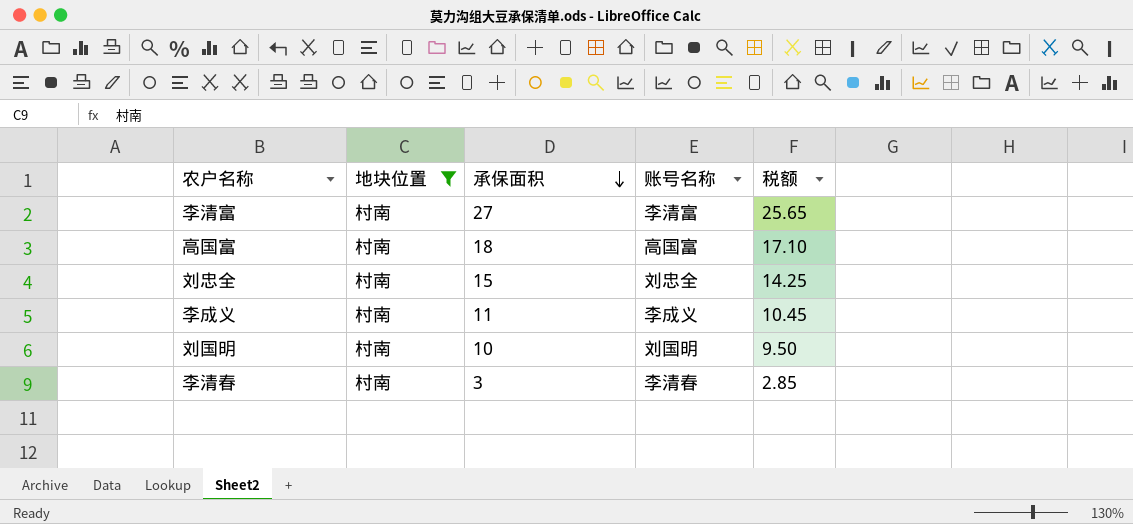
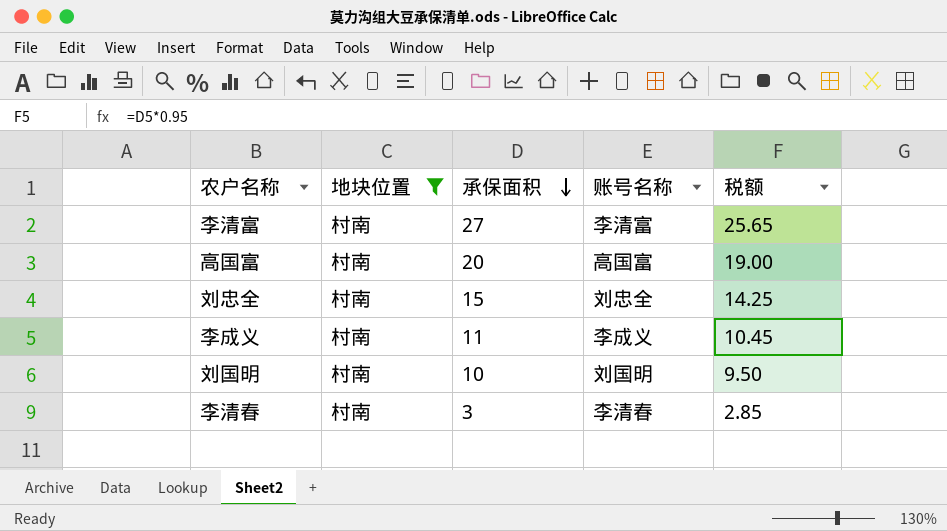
高国富 | 承保面积: 18 -> 20
高国富 | 税额: 17.10 -> 19.00

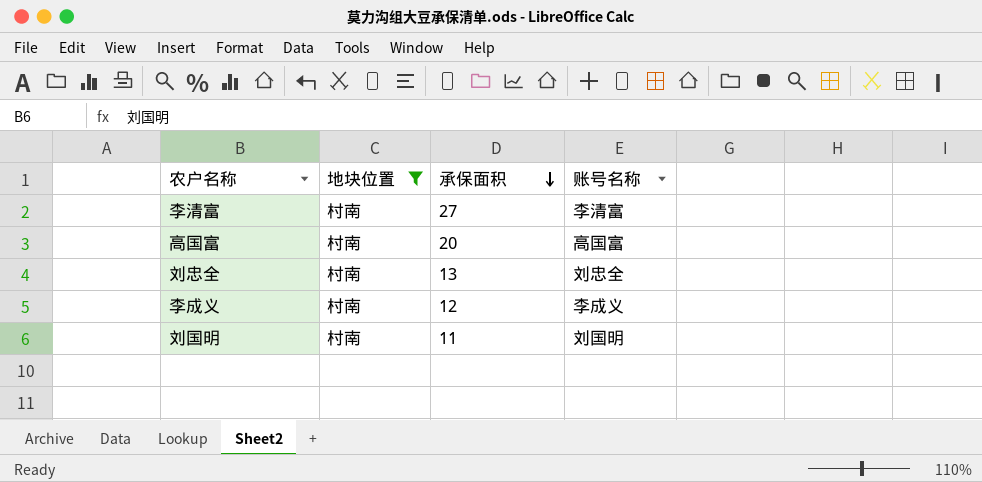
column 税额 | formula: [承保面积] * 0.95 -> none
row 李清春: 村南 | 3 | 李清春 | 2.85 -> none
刘忠全 | 承保面积: 15 -> 13
李成义 | 承保面积: 11 -> 12
刘国明 | 承保面积: 10 -> 11

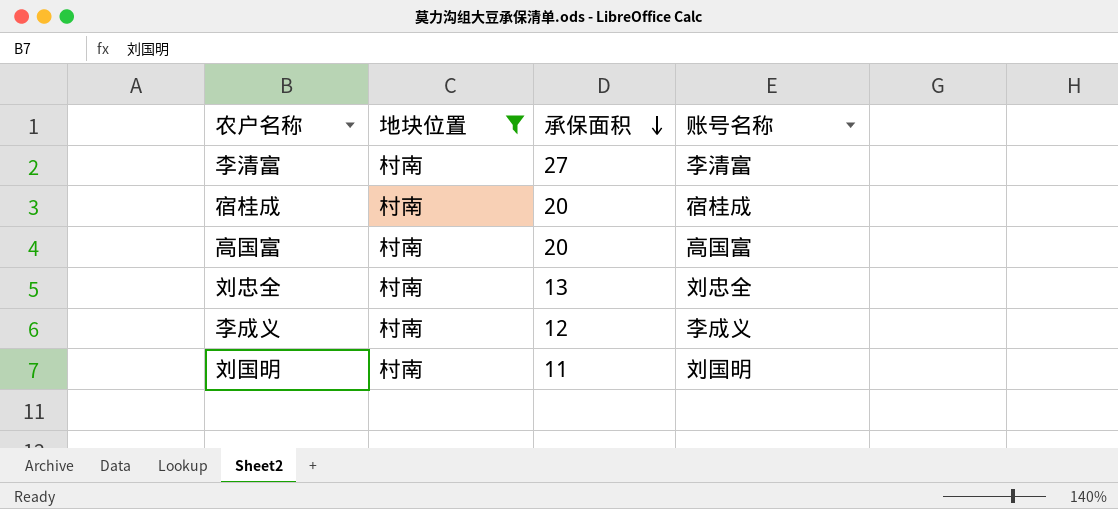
row 宿桂成: none -> 村南 | 20 | 宿桂成

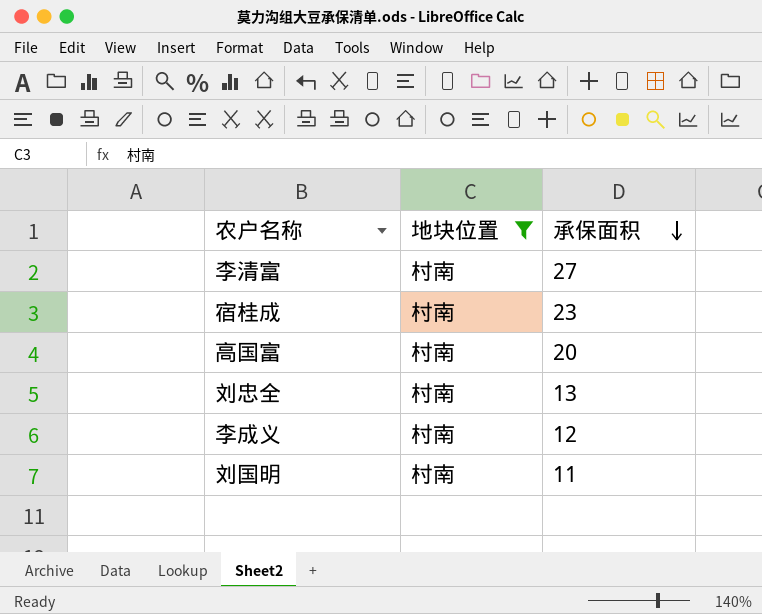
column 账号名称 | position: 4 -> none
宿桂成 | 承保面积: 20 -> 23

